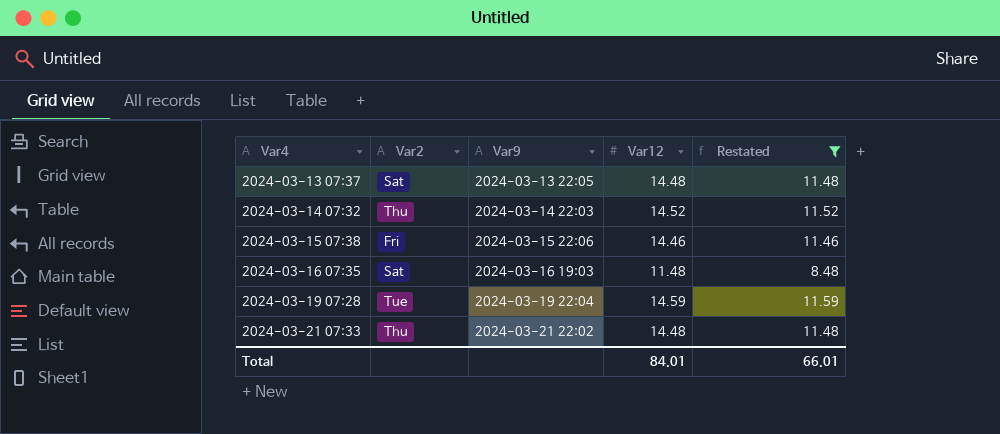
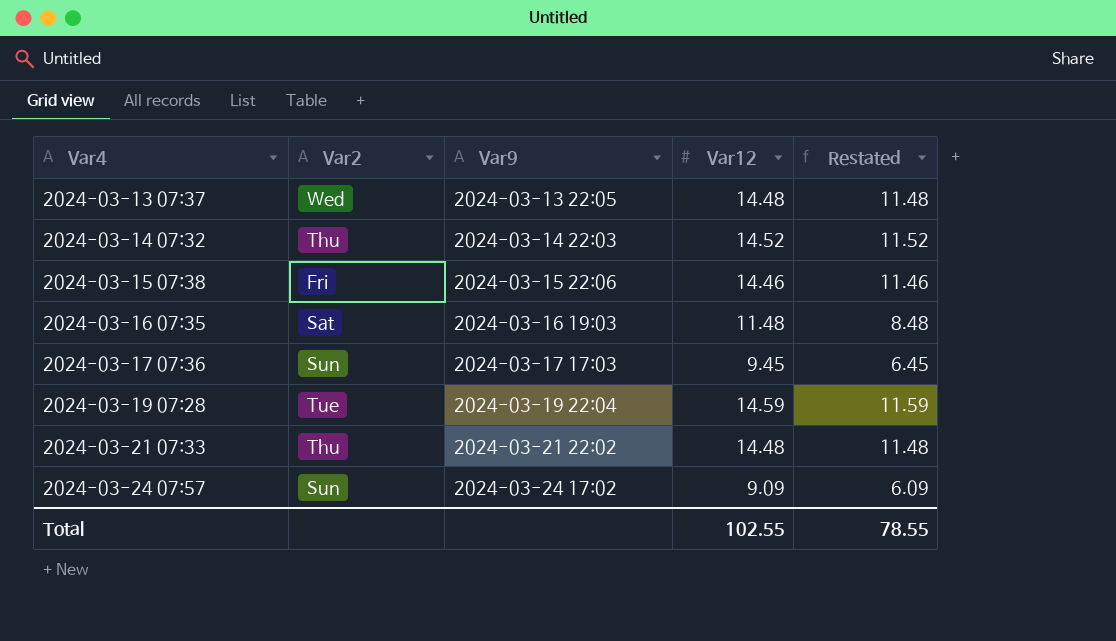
filter: Restated >= 8.48 -> none
2024-03-13 07:37 | Var2: Sat -> Wed
Total | Var12: 84.01 -> 102.55
Total | Restated: 66.01 -> 78.55

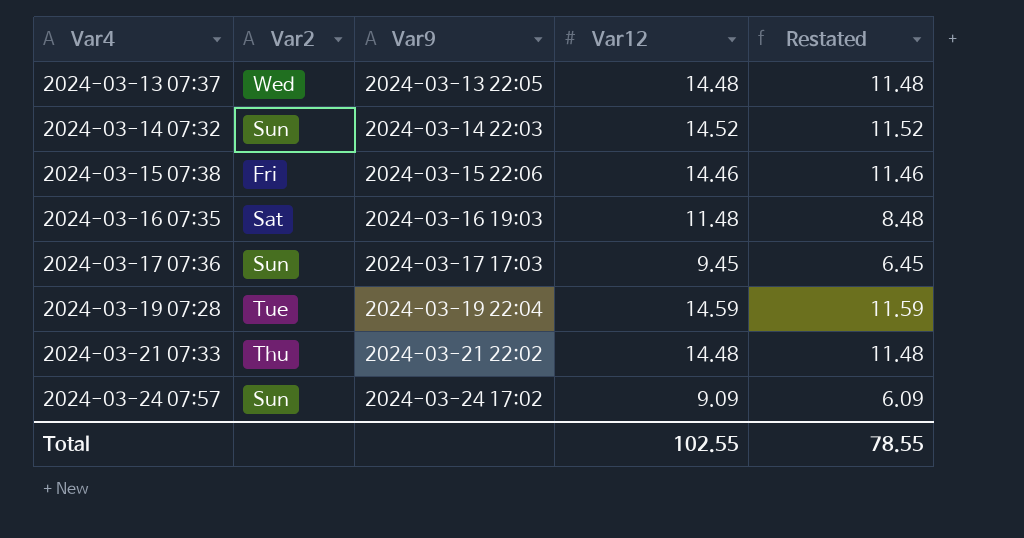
2024-03-14 07:32 | Var2: Thu -> Sun

